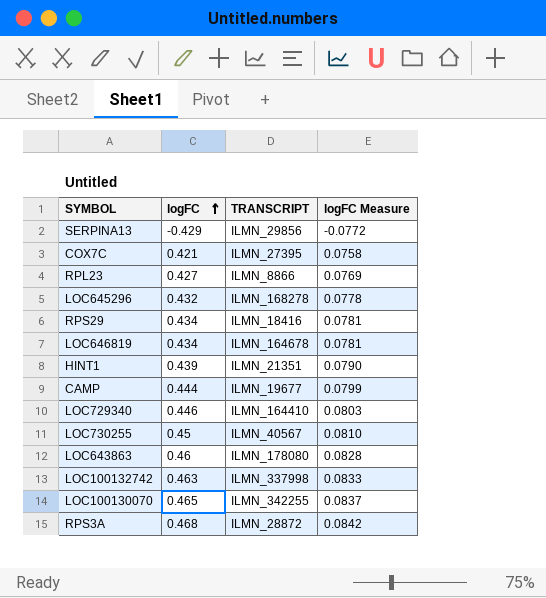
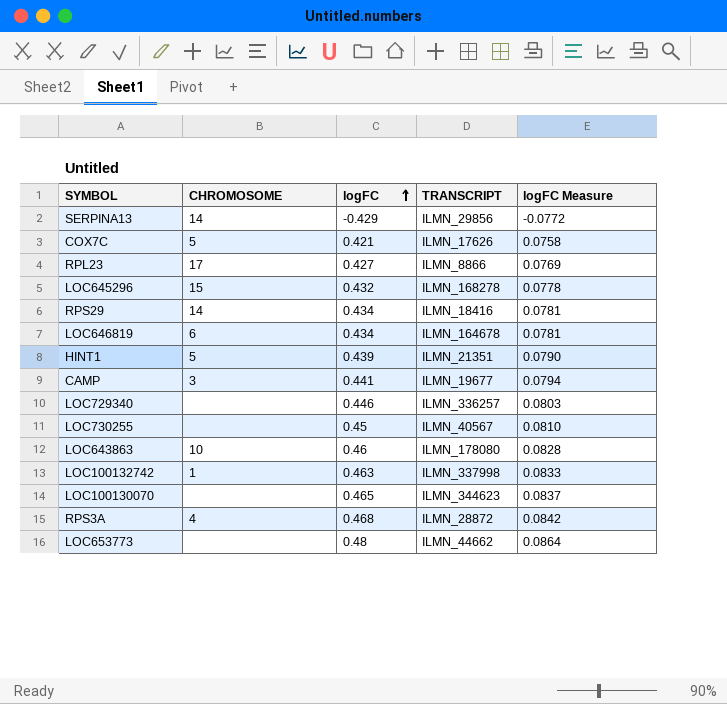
column CHROMOSOME | position: none -> 2
COX7C | TRANSCRIPT: ILMN_27395 -> ILMN_17626
CAMP | logFC: 0.444 -> 0.441
CAMP | logFC Measure: 0.0799 -> 0.0794
LOC729340 | TRANSCRIPT: ILMN_164410 -> ILMN_336257
LOC100130070 | TRANSCRIPT: ILMN_342255 -> ILMN_344623
row LOC653773: none -> none | 0.48 | ILMN_44662 | 0.0864

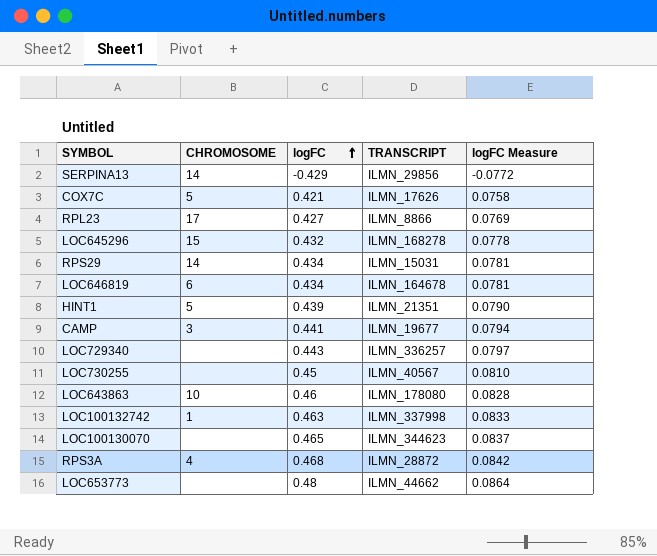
RPS29 | TRANSCRIPT: ILMN_18416 -> ILMN_15031
LOC729340 | logFC: 0.446 -> 0.443
LOC729340 | logFC Measure: 0.0803 -> 0.0797

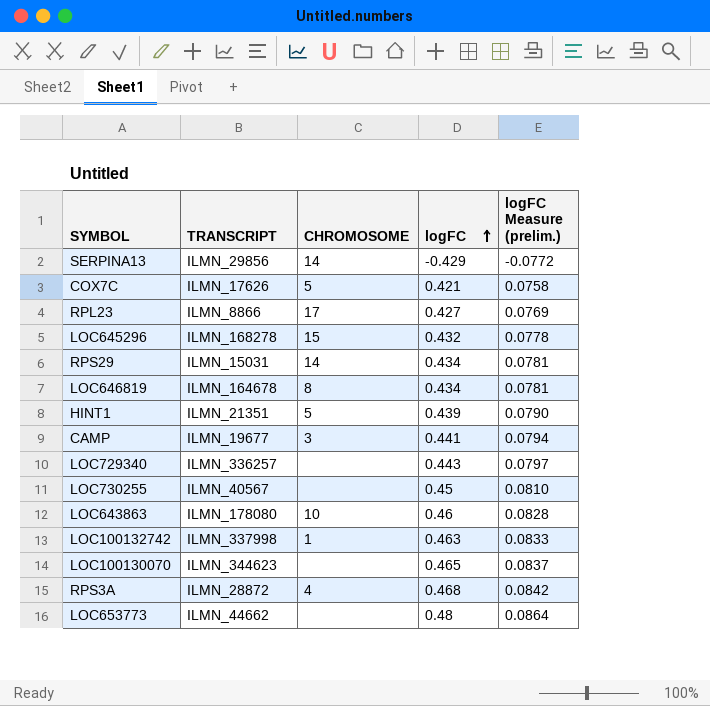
column TRANSCRIPT | position: 4 -> 2
column name: logFC Measure -> logFC Measure (prelim.)
LOC646819 | CHROMOSOME: 6 -> 8

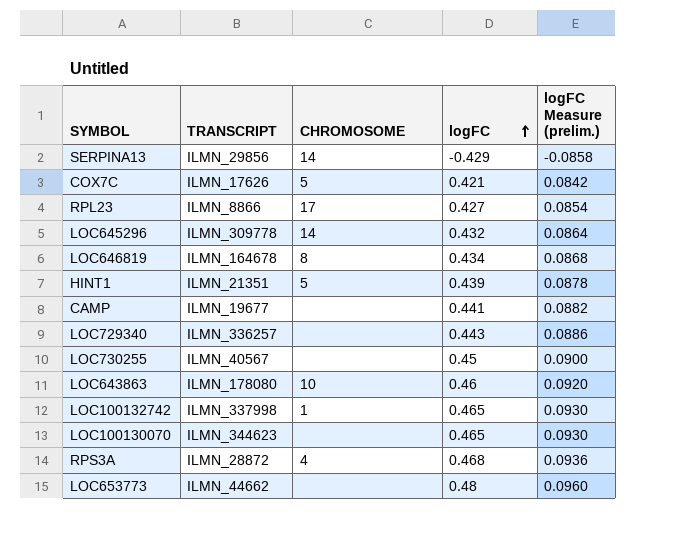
column logFC Measure (prelim.) | formula: [logFC] * 0.18 -> [logFC] * 0.2
row RPS29: ILMN_15031 | 14 | 0.434 | 0.0781 -> none
LOC645296 | TRANSCRIPT: ILMN_168278 -> ILMN_309778
LOC645296 | CHROMOSOME: 15 -> 14
CAMP | CHROMOSOME: 3 -> none
LOC100132742 | logFC: 0.463 -> 0.465

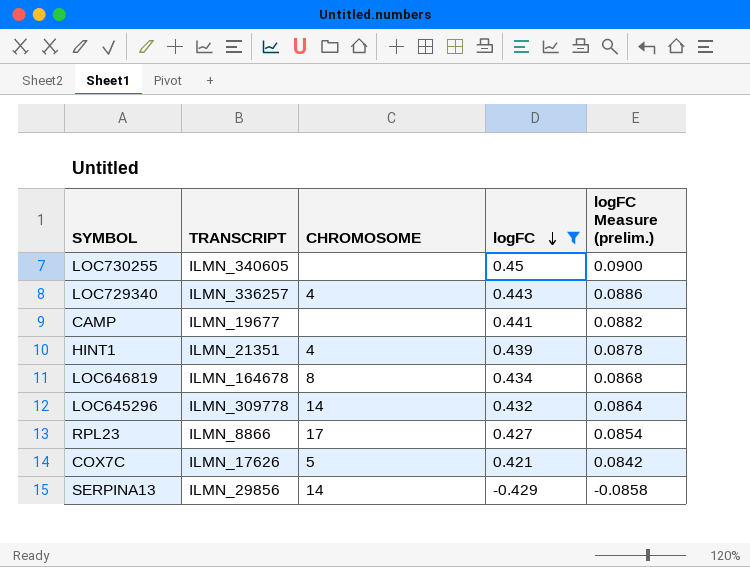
filter: none -> logFC <= 0.45
row order: logFC ascending -> logFC descending
LOC730255 | TRANSCRIPT: ILMN_40567 -> ILMN_340605
LOC729340 | CHROMOSOME: none -> 4
HINT1 | CHROMOSOME: 5 -> 4

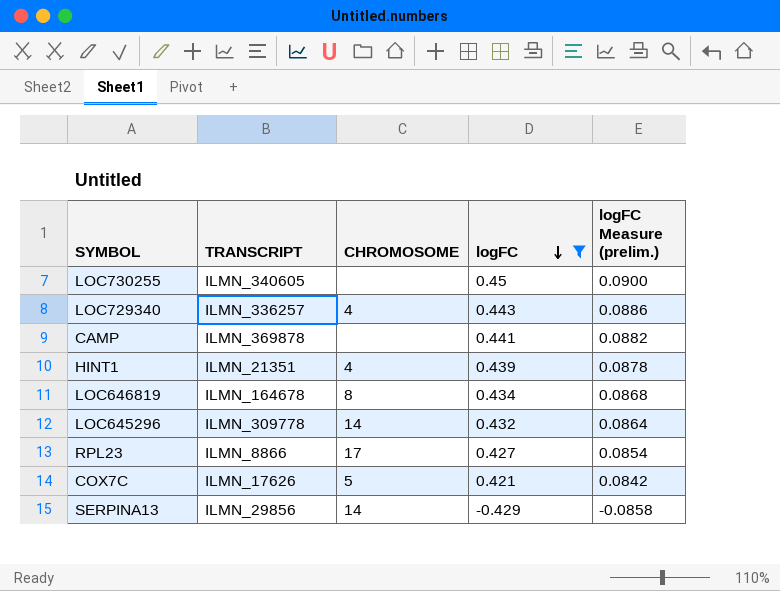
CAMP | TRANSCRIPT: ILMN_19677 -> ILMN_369878

